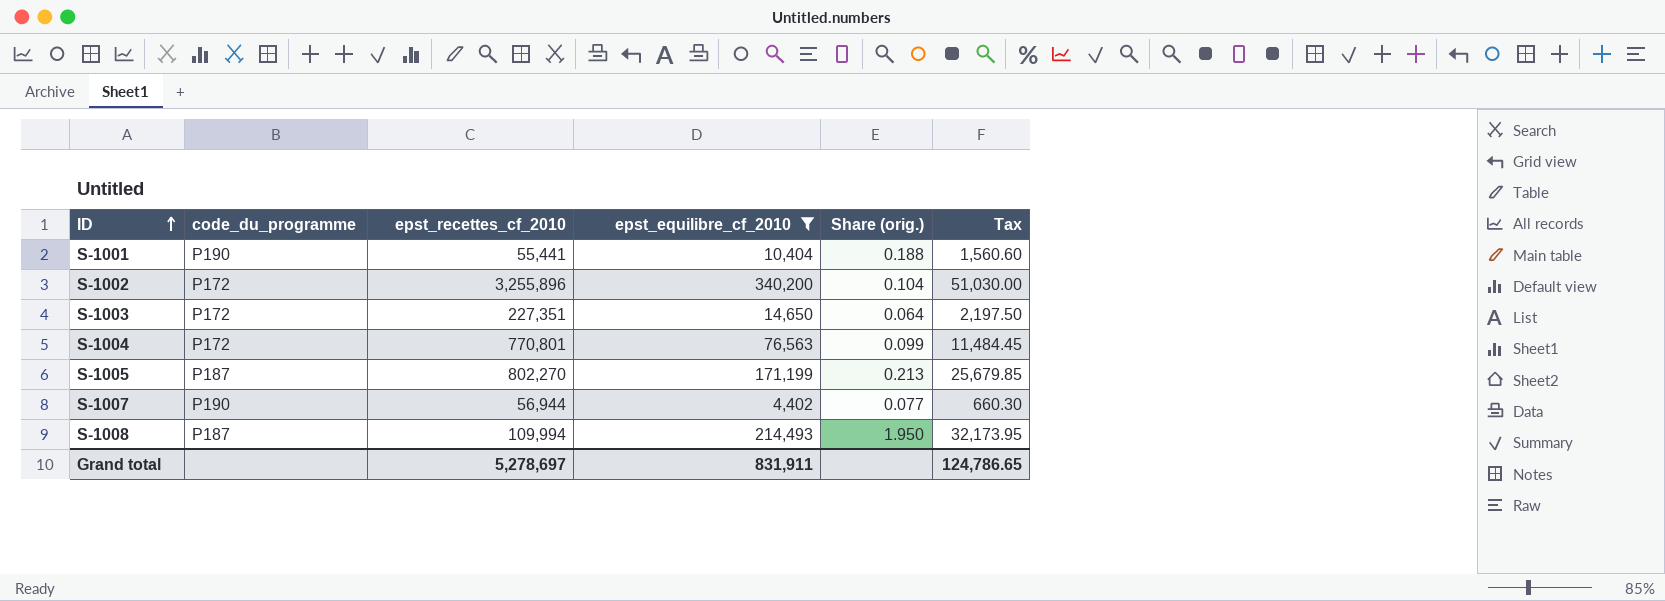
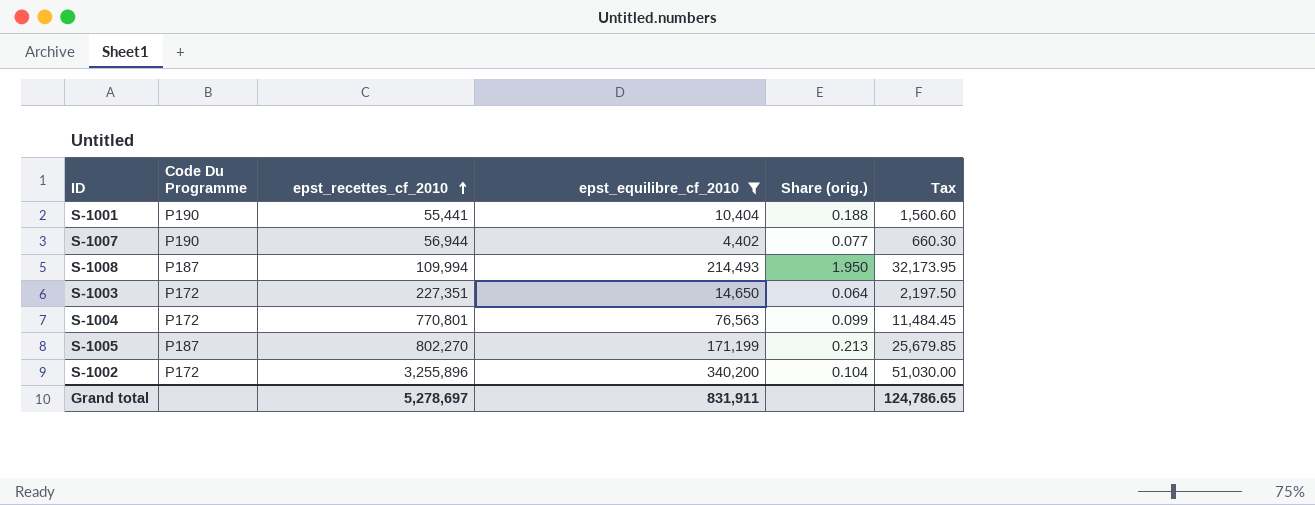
row order: ID ascending -> epst_recettes_cf_2010 ascending
column name: code_du_programme -> Code Du Programme

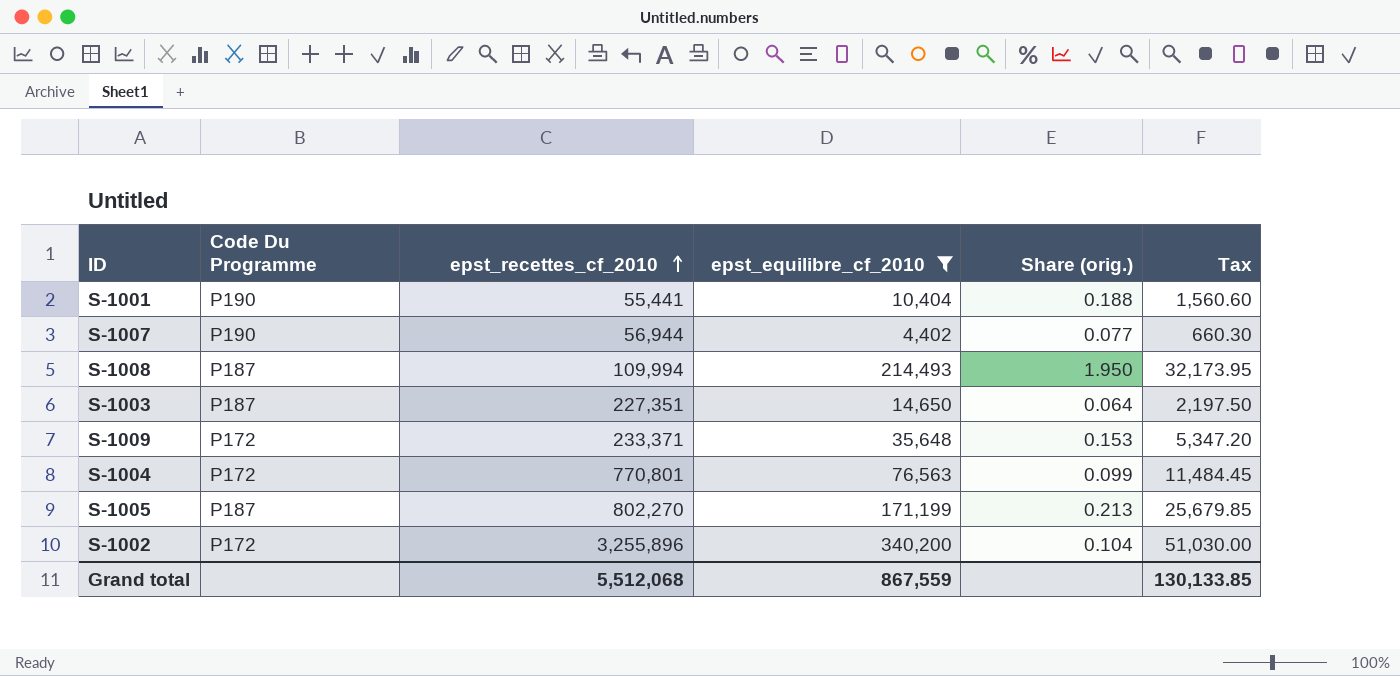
S-1003 | Code Du Programme: P172 -> P187
row S-1009: none -> P172 | 233,371 | 35,648 | 0.153 | 5,347.20
Grand total | epst_recettes_cf_2010: 5,278,697 -> 5,512,068
Grand total | epst_equilibre_cf_2010: 831,911 -> 867,559
Grand total | Tax: 124,786.65 -> 130,133.85

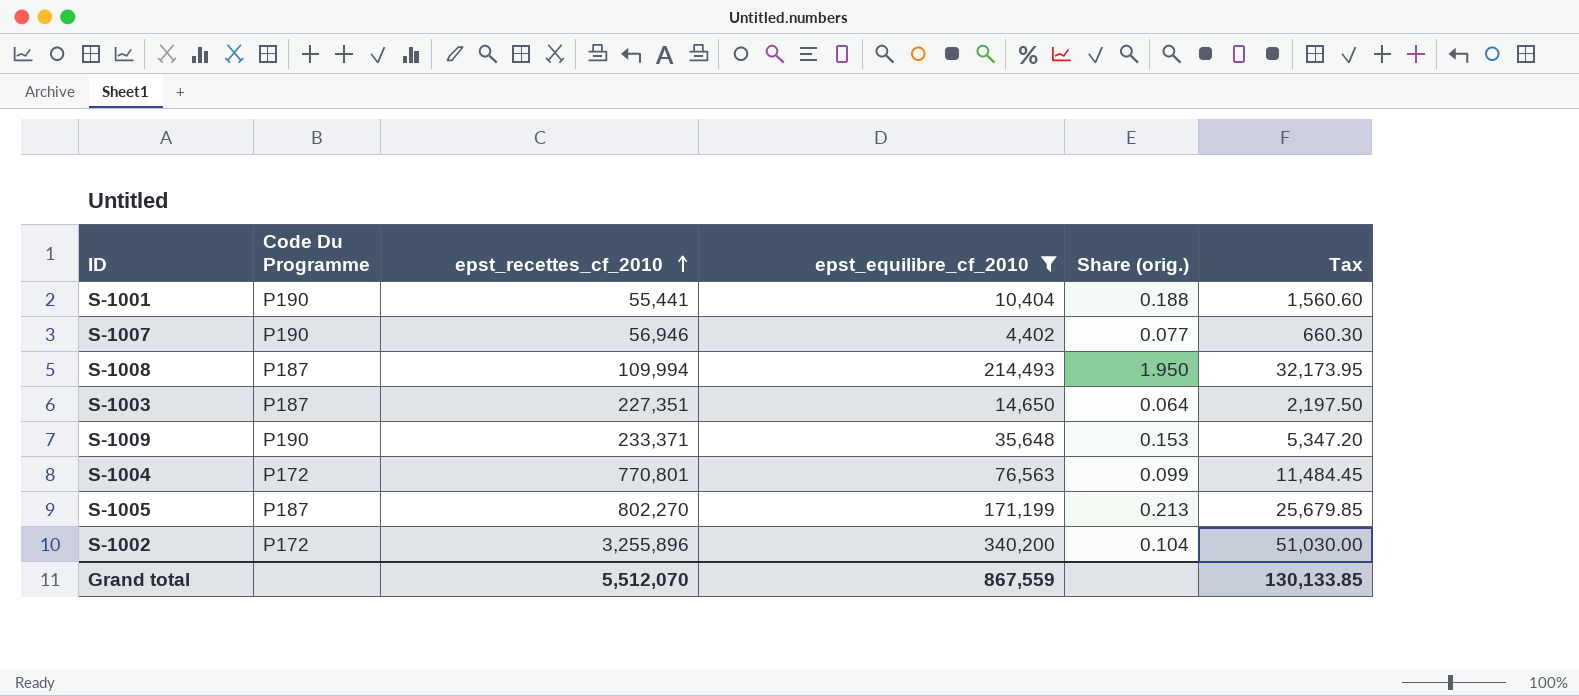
S-1007 | epst_recettes_cf_2010: 56,944 -> 56,946
S-1009 | Code Du Programme: P172 -> P190
Grand total | epst_recettes_cf_2010: 5,512,068 -> 5,512,070

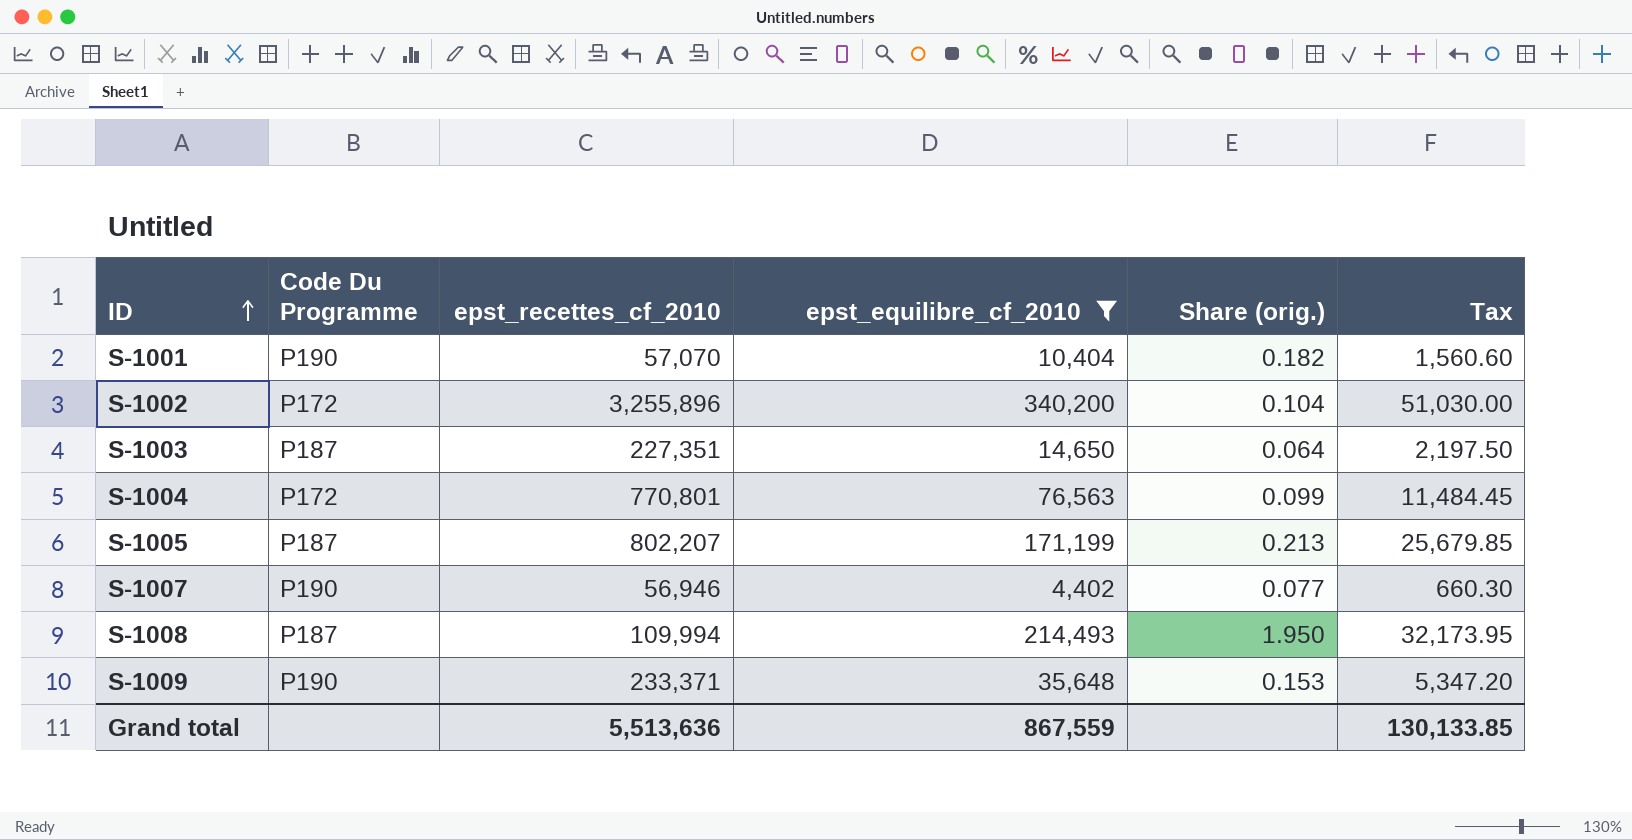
row order: epst_recettes_cf_2010 ascending -> ID ascending
S-1001 | epst_recettes_cf_2010: 55,441 -> 57,070
S-1001 | Share (orig.): 0.188 -> 0.182
S-1005 | epst_recettes_cf_2010: 802,270 -> 802,207
Grand total | epst_recettes_cf_2010: 5,512,070 -> 5,513,636

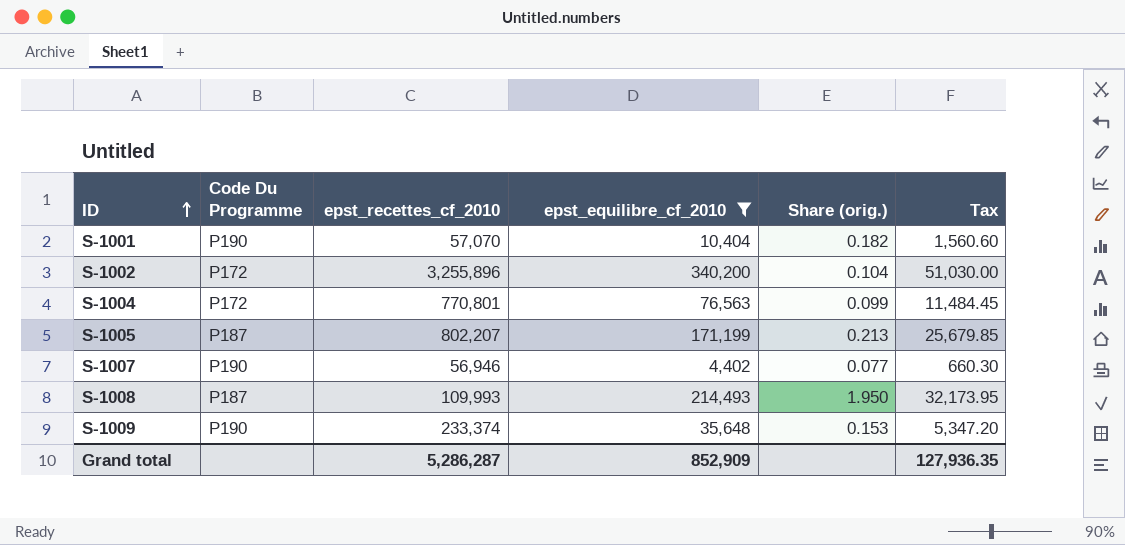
row S-1003: P187 | 227,351 | 14,650 | 0.064 | 2,197.50 -> none
S-1008 | epst_recettes_cf_2010: 109,994 -> 109,993
S-1009 | epst_recettes_cf_2010: 233,371 -> 233,374
Grand total | epst_recettes_cf_2010: 5,513,636 -> 5,286,287
Grand total | epst_equilibre_cf_2010: 867,559 -> 852,909
Grand total | Tax: 130,133.85 -> 127,936.35

